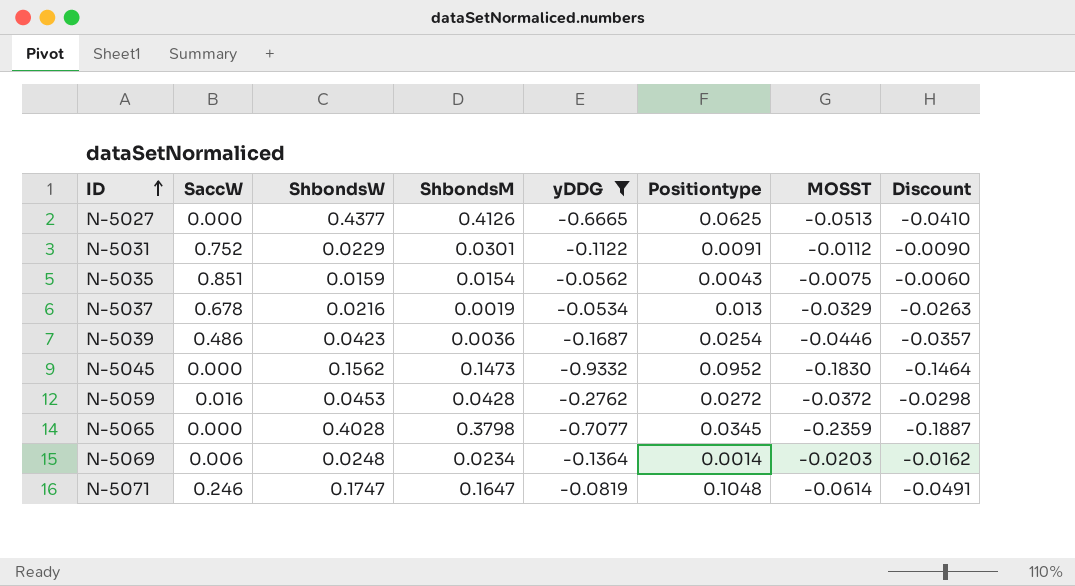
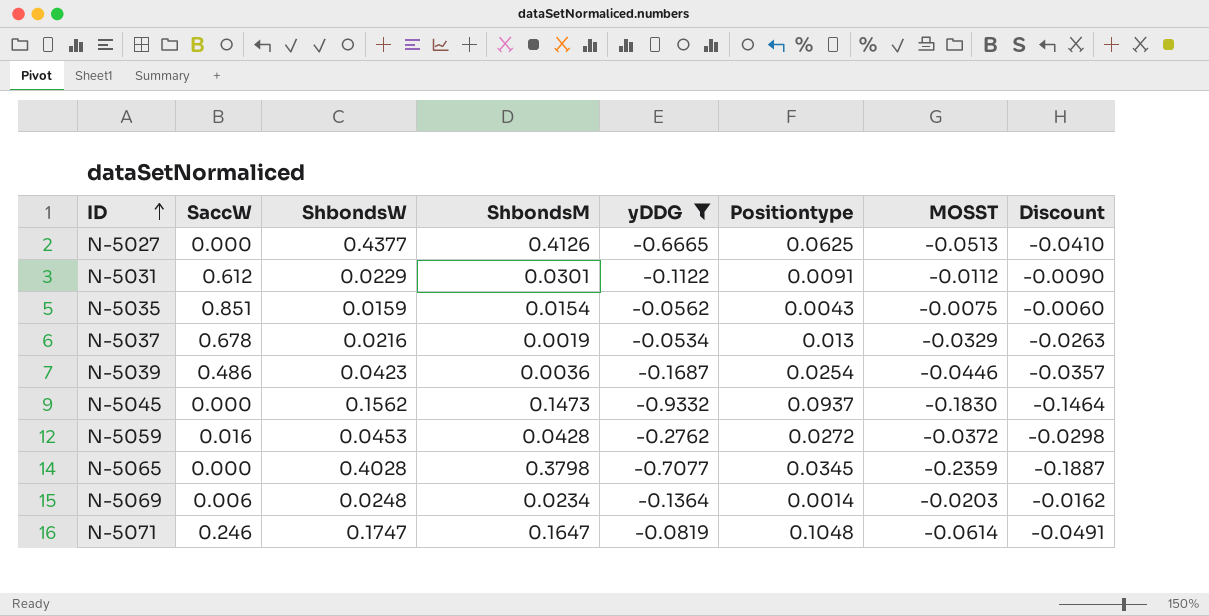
N-5031 | SaccW: 0.752 -> 0.612
N-5045 | Positiontype: 0.0952 -> 0.0937

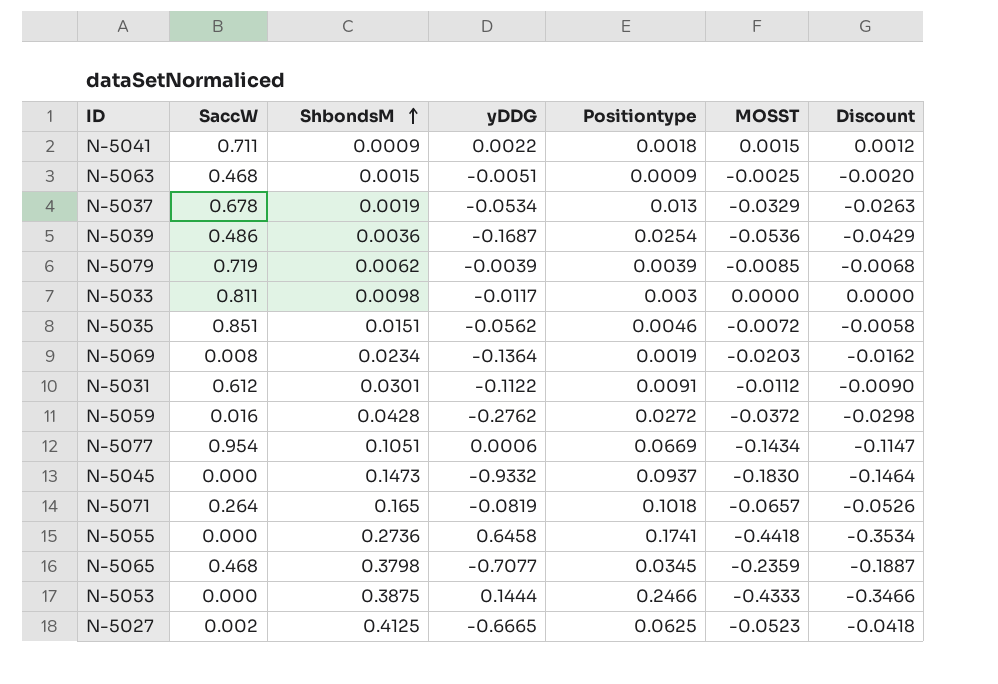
filter: yDDG <= -0.0534 -> none
row order: ID ascending -> ShbondsM ascending
column ShbondsW | position: 3 -> none
N-5039 | MOSST: -0.0446 -> -0.0536
N-5039 | Discount: -0.0357 -> -0.0429
N-5035 | ShbondsM: 0.0154 -> 0.0151
N-5035 | Positiontype: 0.0043 -> 0.0046
N-5035 | MOSST: -0.0075 -> -0.0072
N-5035 | Discount: -0.0060 -> -0.0058
N-5069 | SaccW: 0.006 -> 0.008
N-5069 | Positiontype: 0.0014 -> 0.0019
N-5071 | SaccW: 0.246 -> 0.264
N-5071 | ShbondsM: 0.1647 -> 0.165
N-5071 | Positiontype: 0.1048 -> 0.1018
N-5071 | MOSST: -0.0614 -> -0.0657
N-5071 | Discount: -0.0491 -> -0.0526
N-5065 | SaccW: 0.000 -> 0.468
N-5027 | SaccW: 0.000 -> 0.002
N-5027 | ShbondsM: 0.4126 -> 0.4125
N-5027 | MOSST: -0.0513 -> -0.0523
N-5027 | Discount: -0.0410 -> -0.0418

